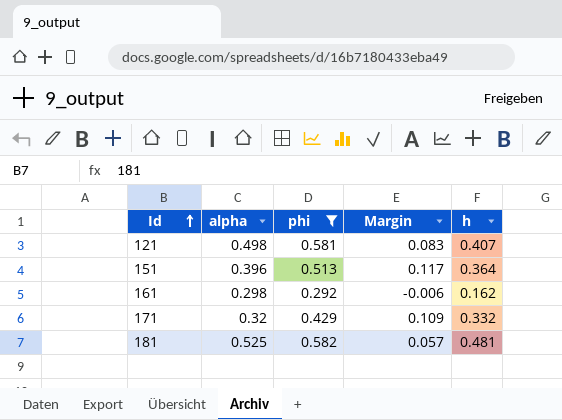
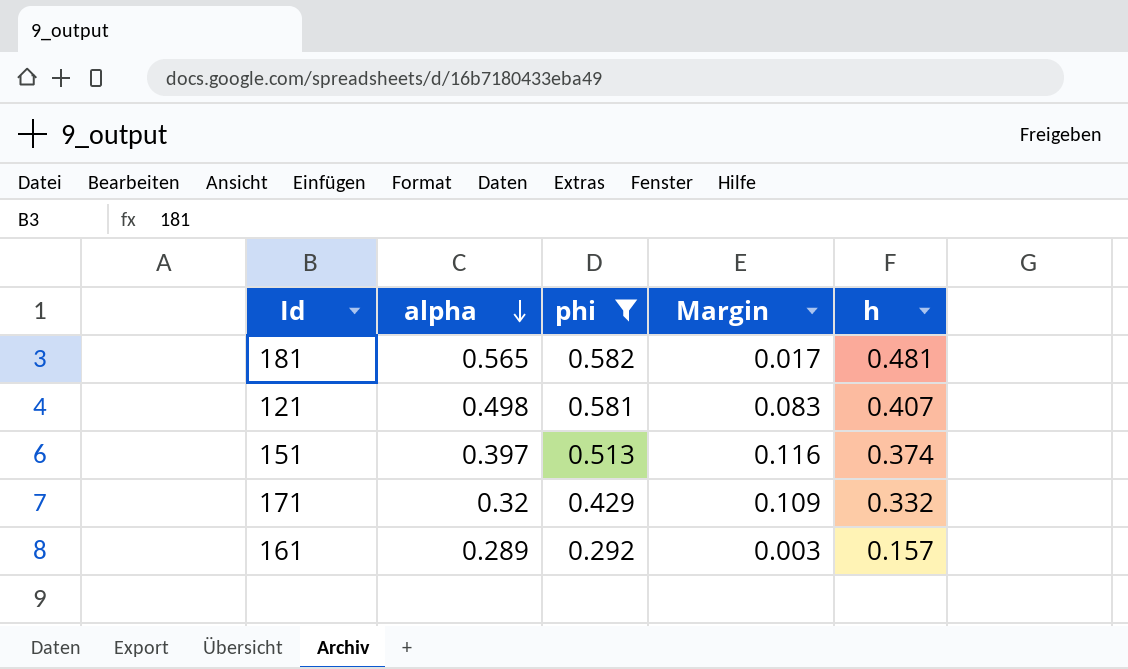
row order: Id ascending -> alpha descending
181 | alpha: 0.525 -> 0.565
181 | Margin: 0.057 -> 0.017
151 | alpha: 0.396 -> 0.397
151 | Margin: 0.117 -> 0.116
151 | h: 0.364 -> 0.374
161 | alpha: 0.298 -> 0.289
161 | Margin: -0.006 -> 0.003
161 | h: 0.162 -> 0.157

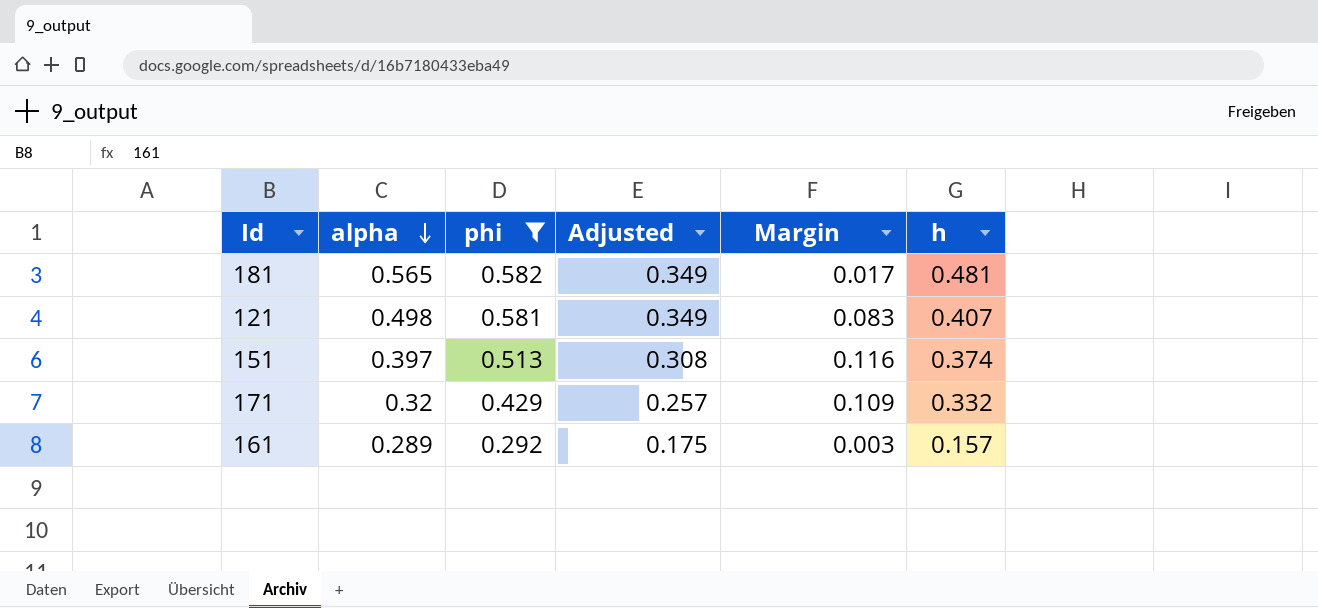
column Adjusted | formula: none -> [phi] * 0.6

